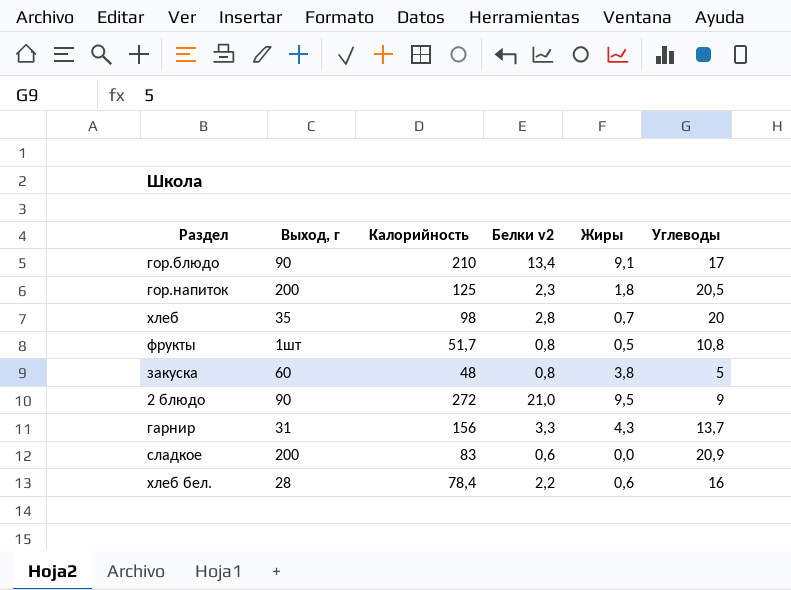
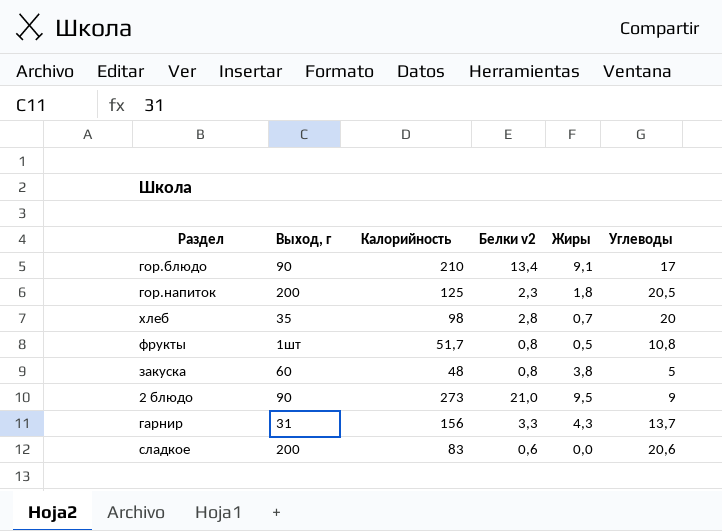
row хлеб бел.: 28 | 78,4 | 2,2 | 0,6 | 16 -> none
2 блюдо | Калорийность: 272 -> 273
сладкое | Углеводы: 20,9 -> 20,6

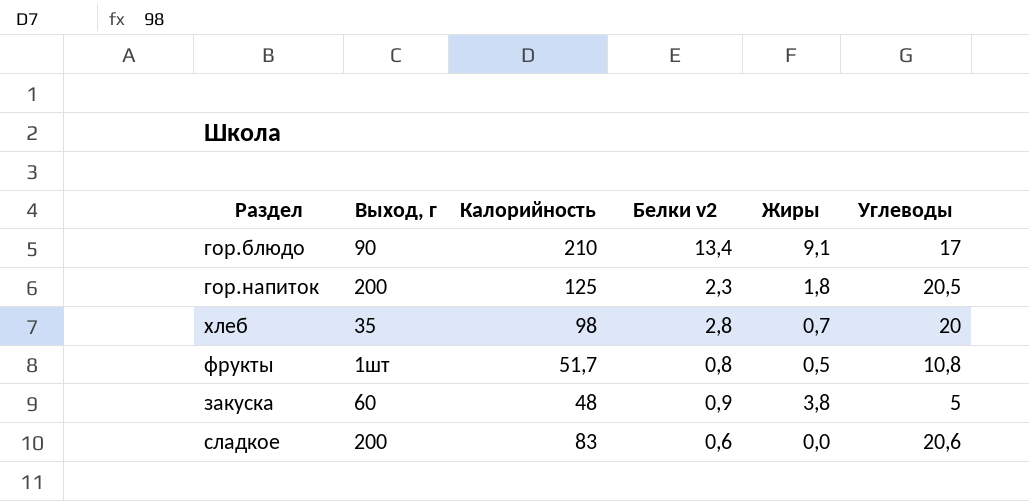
row 2 блюдо: 90 | 273 | 21,0 | 9,5 | 9 -> none
row гарнир: 31 | 156 | 3,3 | 4,3 | 13,7 -> none
закуска | Белки v2: 0,8 -> 0,9

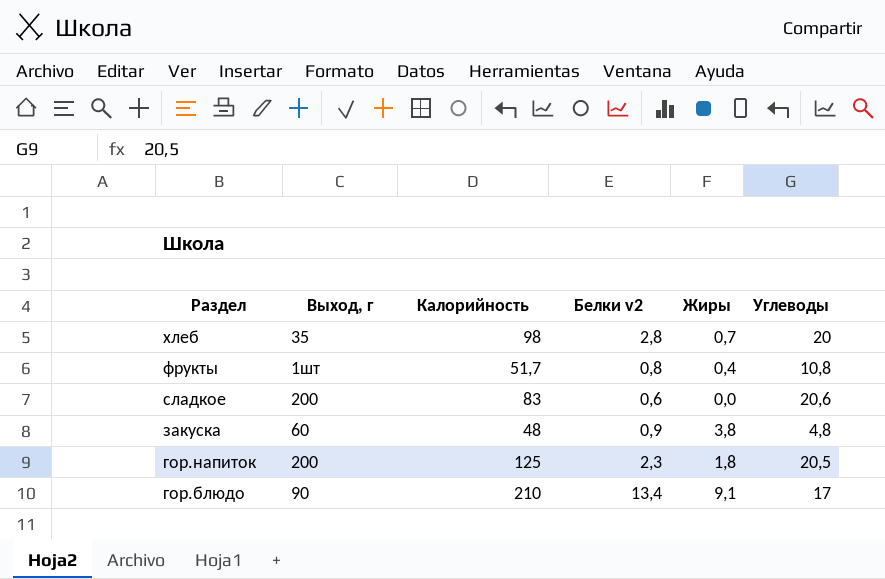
row order: none -> Раздел descending
фрукты | Жиры: 0,5 -> 0,4
закуска | Углеводы: 5 -> 4,8

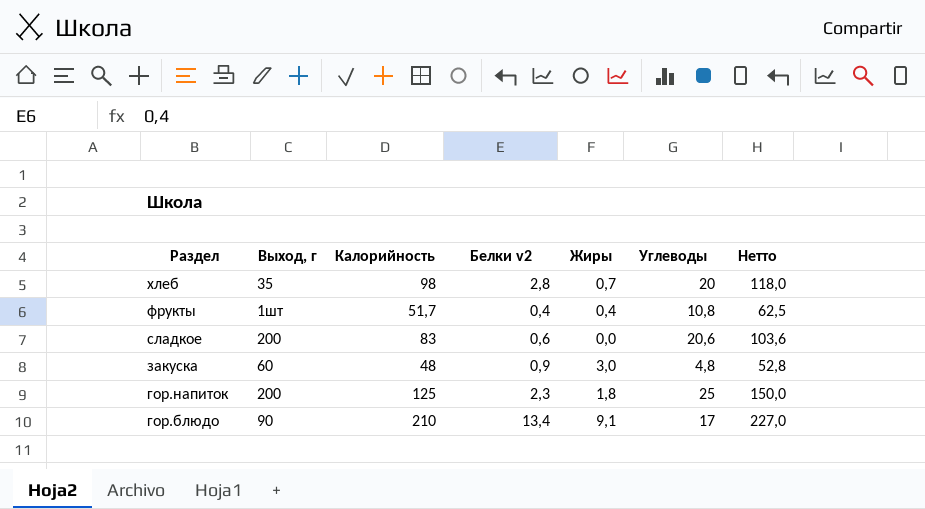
column Нетто | formula: none -> [Калорийность] + [Углеводы]
фрукты | Белки v2: 0,8 -> 0,4
закуска | Жиры: 3,8 -> 3,0
гор.напиток | Углеводы: 20,5 -> 25

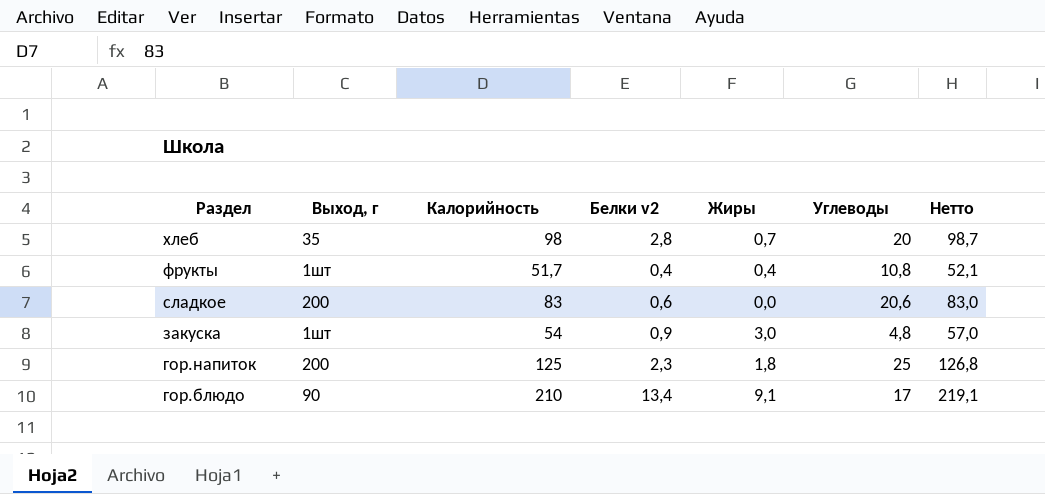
column Нетто | formula: [Калорийность] + [Углеводы] -> [Калорийность] + [Жиры]
закуска | Выход, г: 60 -> 1шт
закуска | Калорийность: 48 -> 54

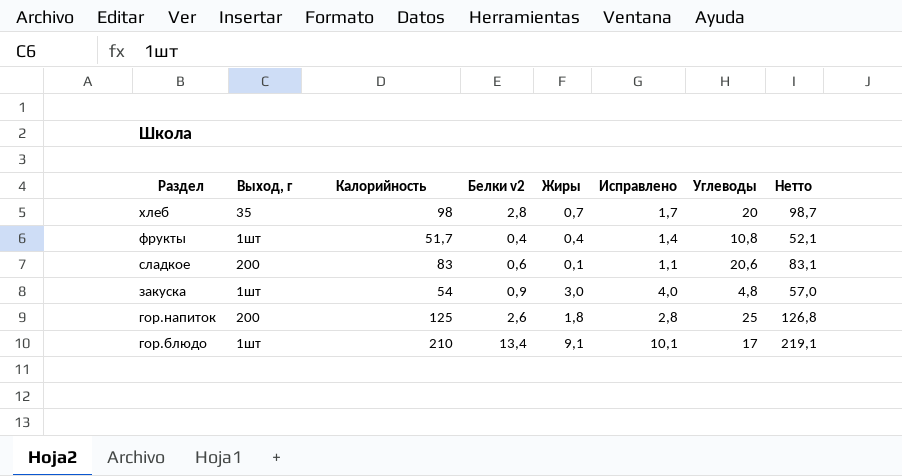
column Исправлено | formula: none -> [Жиры] + 1
сладкое | Жиры: 0,0 -> 0,1
сладкое | Нетто: 83,0 -> 83,1
гор.напиток | Белки v2: 2,3 -> 2,6
гор.блюдо | Выход, г: 90 -> 1шт

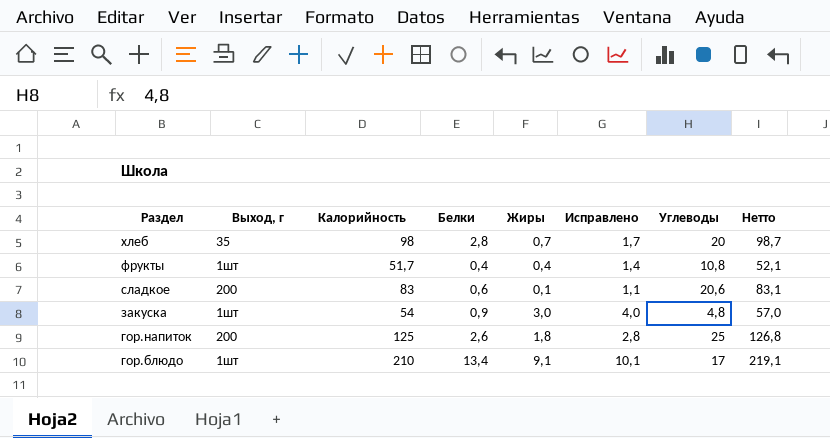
column name: Белки v2 -> Белки

